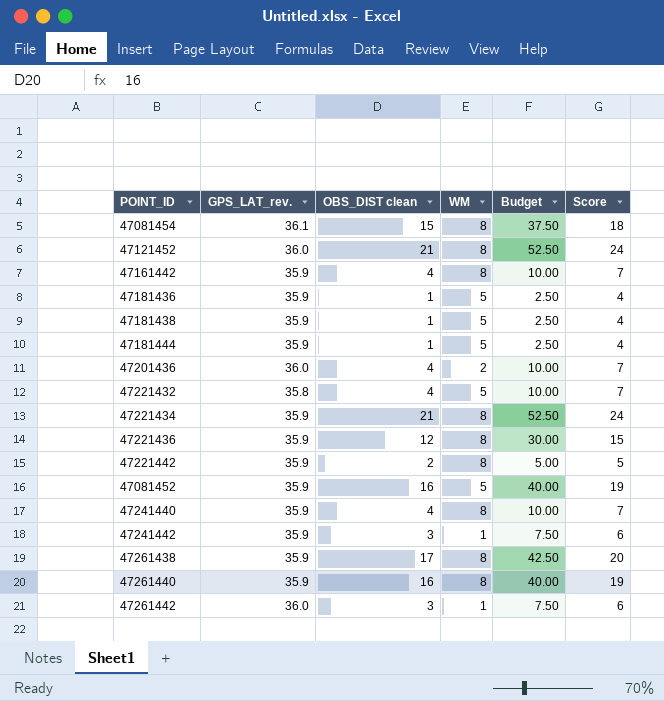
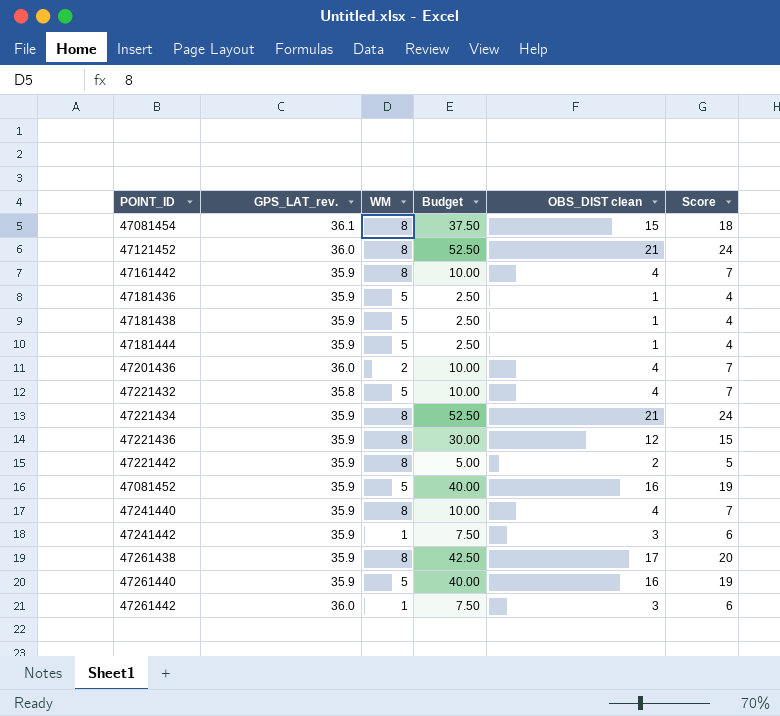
column OBS_DIST clean | position: 3 -> 5
47261440 | WM: 8 -> 5

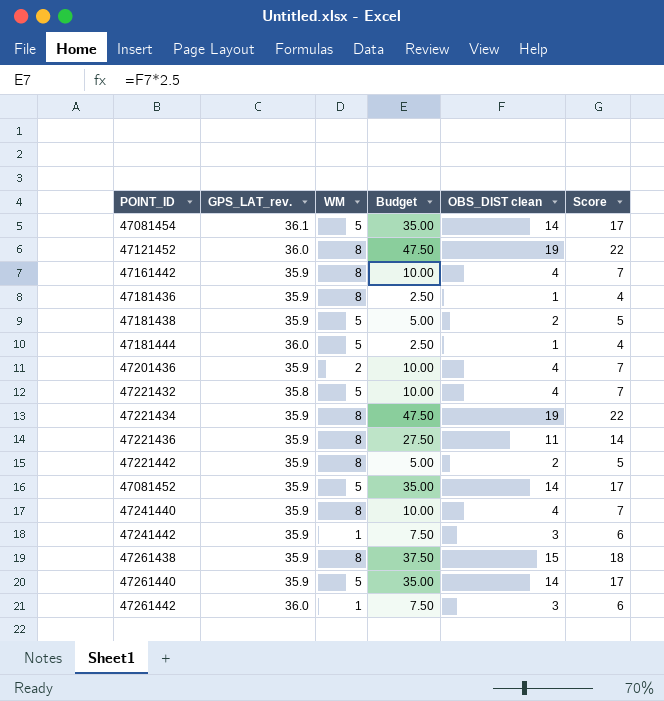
47081454 | WM: 8 -> 5
47081454 | Budget: 37.50 -> 35.00
47081454 | OBS_DIST clean: 15 -> 14
47081454 | Score: 18 -> 17
47121452 | Budget: 52.50 -> 47.50
47121452 | OBS_DIST clean: 21 -> 19
47121452 | Score: 24 -> 22
47181436 | WM: 5 -> 8
47181438 | Budget: 2.50 -> 5.00
47181438 | OBS_DIST clean: 1 -> 2
47181438 | Score: 4 -> 5
47181444 | GPS_LAT_rev.: 35.9 -> 36.0
47201436 | GPS_LAT_rev.: 36.0 -> 35.9
47221434 | Budget: 52.50 -> 47.50
47221434 | OBS_DIST clean: 21 -> 19
47221434 | Score: 24 -> 22
47221436 | Budget: 30.00 -> 27.50
47221436 | OBS_DIST clean: 12 -> 11
47221436 | Score: 15 -> 14
47081452 | Budget: 40.00 -> 35.00
47081452 | OBS_DIST clean: 16 -> 14
47081452 | Score: 19 -> 17
47261438 | Budget: 42.50 -> 37.50
47261438 | OBS_DIST clean: 17 -> 15
47261438 | Score: 20 -> 18
47261440 | Budget: 40.00 -> 35.00
47261440 | OBS_DIST clean: 16 -> 14
47261440 | Score: 19 -> 17

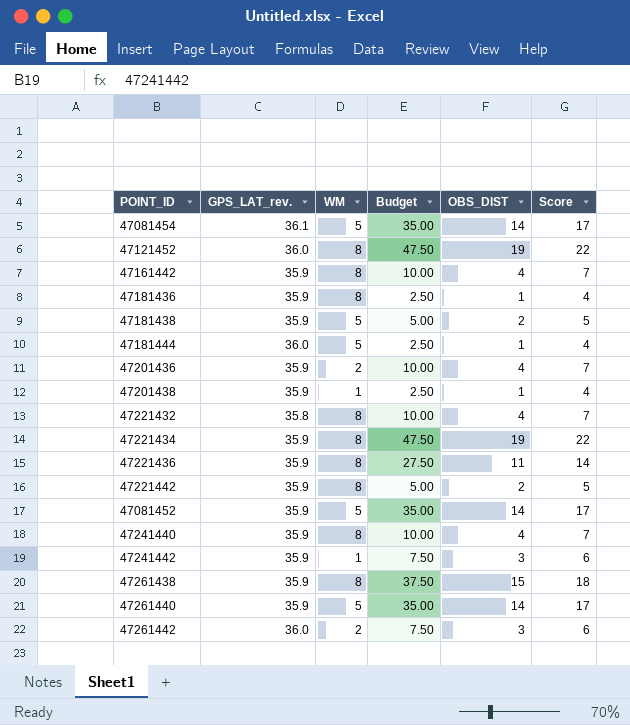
column name: OBS_DIST clean -> OBS_DIST
row 47201438: none -> 35.9 | 1 | 2.50 | 1 | 4
47221432 | WM: 5 -> 8
47261442 | WM: 1 -> 2

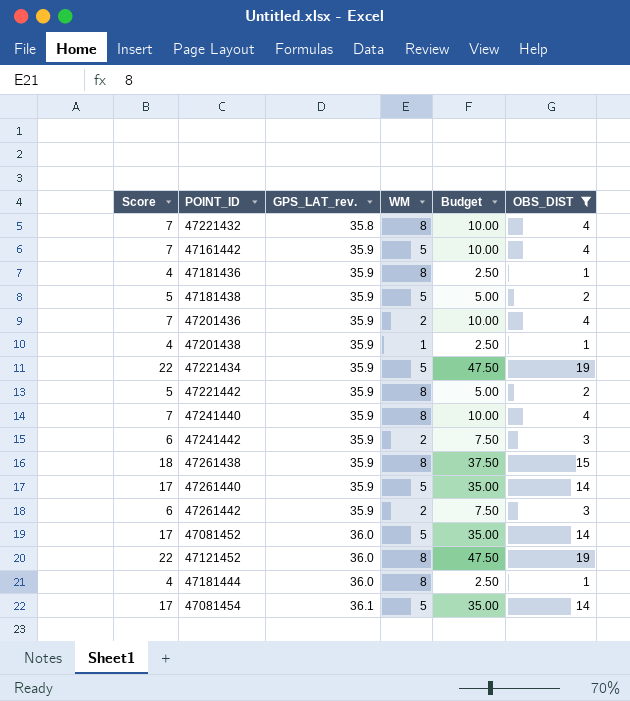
filter: none -> OBS_DIST != 11
row order: none -> GPS_LAT_rev. ascending
column Score | position: 6 -> 1
47161442 | WM: 8 -> 5
47221434 | WM: 8 -> 5
47241442 | WM: 1 -> 2
47261442 | GPS_LAT_rev.: 36.0 -> 35.9
47081452 | GPS_LAT_rev.: 35.9 -> 36.0
47181444 | WM: 5 -> 8

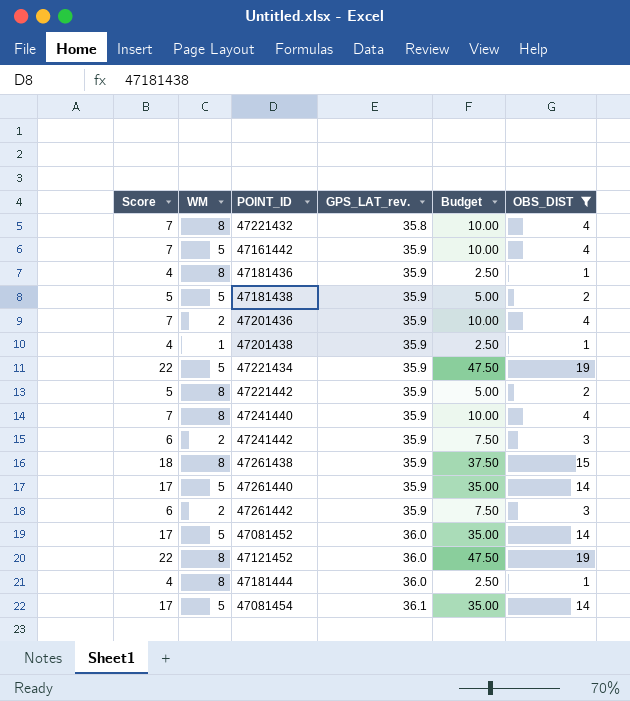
column WM | position: 4 -> 2

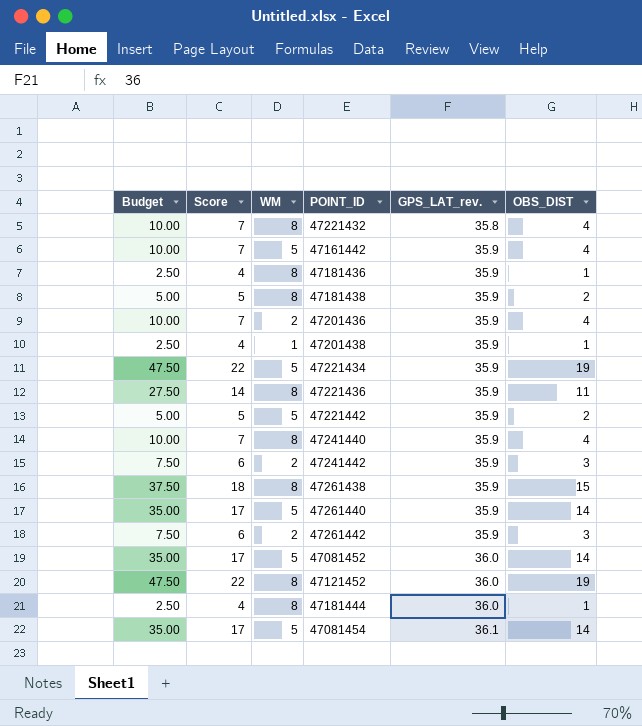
filter: OBS_DIST != 11 -> none
column Budget | position: 5 -> 1
47181438 | WM: 5 -> 8
47221442 | WM: 8 -> 5

